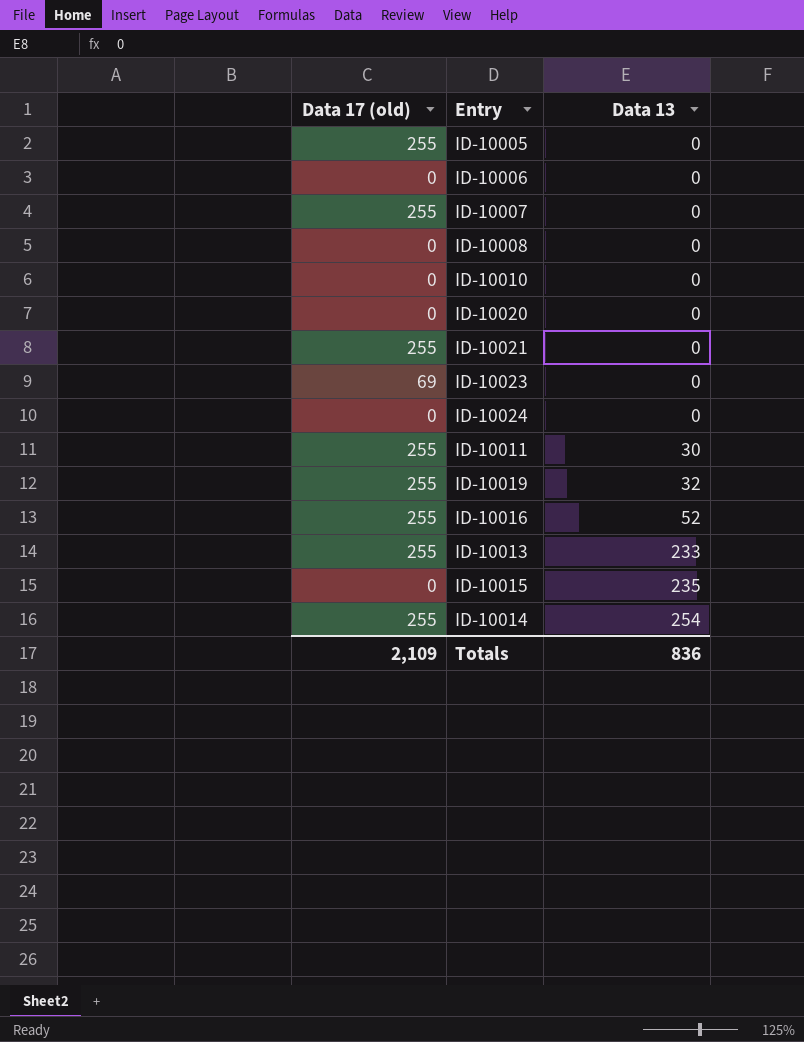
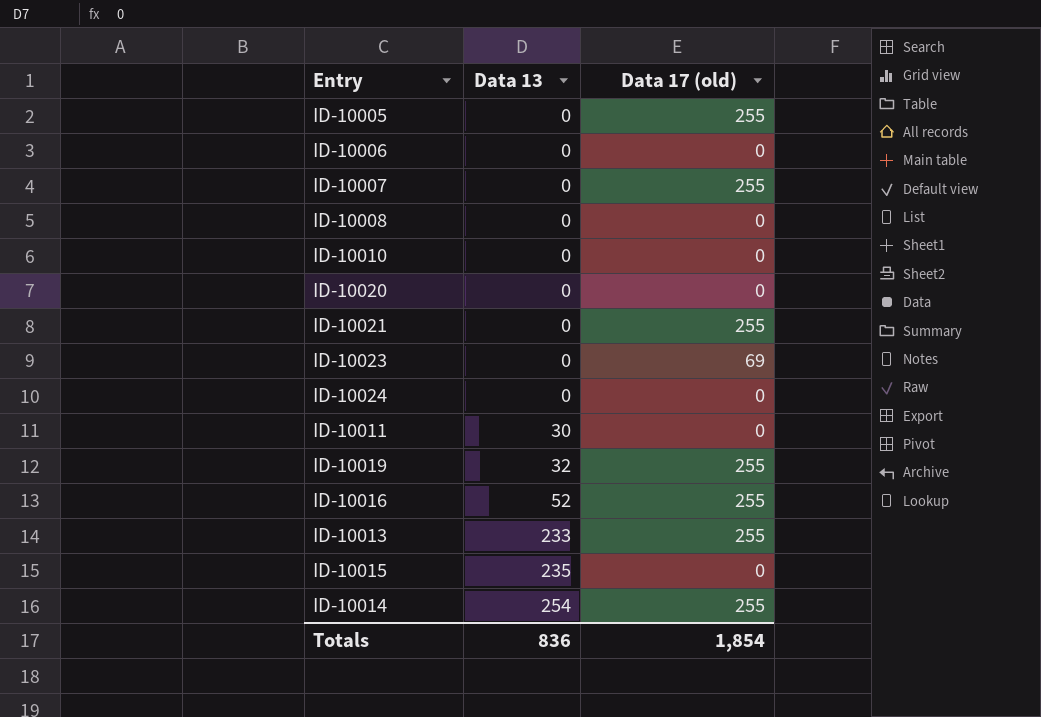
column Data 17 (old) | position: 1 -> 3
ID-10011 | Data 17 (old): 255 -> 0
Totals | Data 17 (old): 2,109 -> 1,854

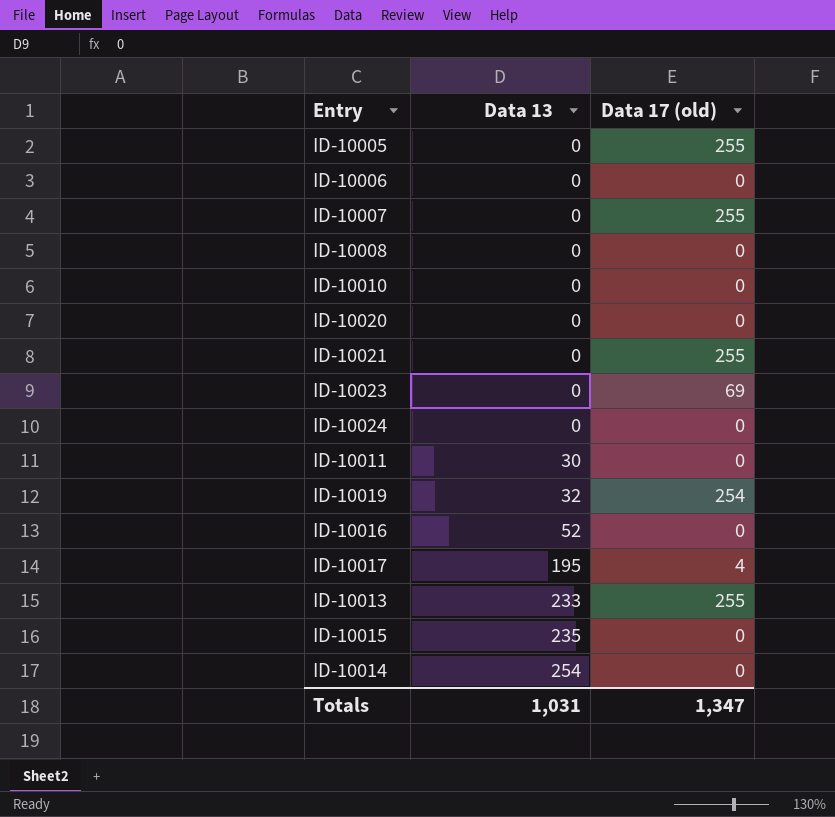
ID-10019 | Data 17 (old): 255 -> 254
ID-10016 | Data 17 (old): 255 -> 0
row ID-10017: none -> 195 | 4
ID-10014 | Data 17 (old): 255 -> 0
Totals | Data 13: 836 -> 1,031
Totals | Data 17 (old): 1,854 -> 1,347

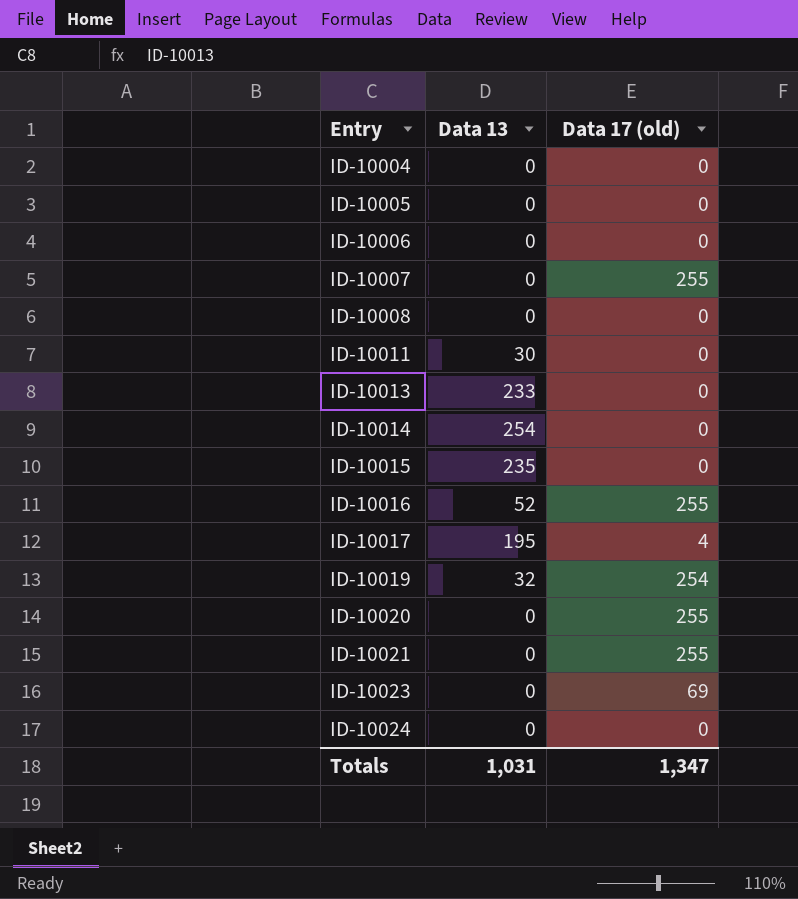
row order: Data 13 ascending -> Entry ascending
row ID-10010: 0 | 0 -> none
row ID-10004: none -> 0 | 0
ID-10005 | Data 17 (old): 255 -> 0
ID-10013 | Data 17 (old): 255 -> 0
ID-10016 | Data 17 (old): 0 -> 255
ID-10020 | Data 17 (old): 0 -> 255

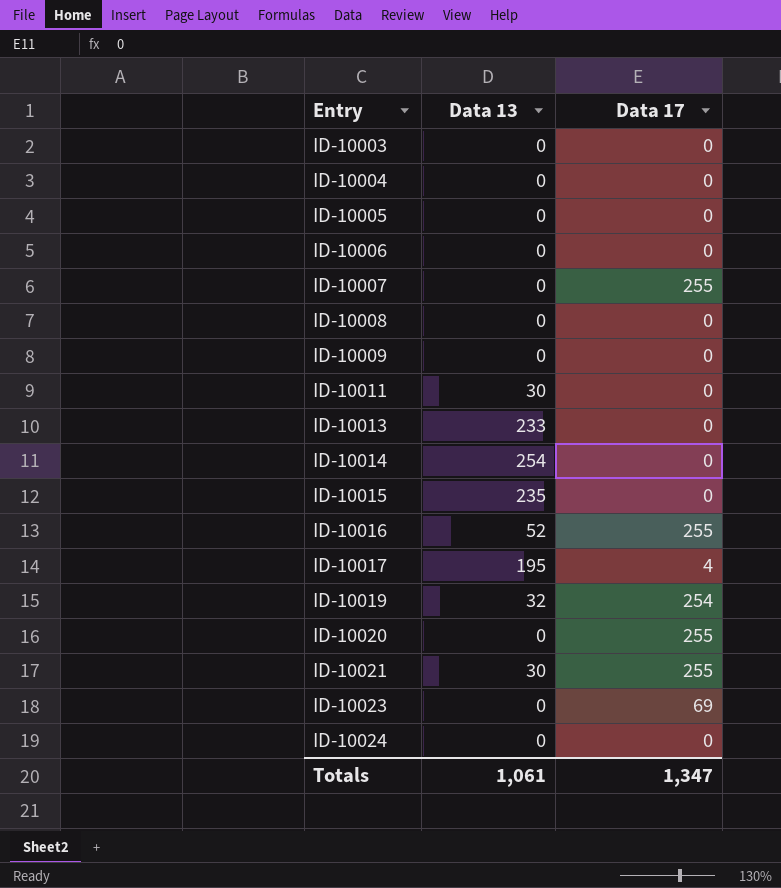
column name: Data 17 (old) -> Data 17
row ID-10003: none -> 0 | 0
row ID-10009: none -> 0 | 0
ID-10021 | Data 13: 0 -> 30
Totals | Data 13: 1,031 -> 1,061

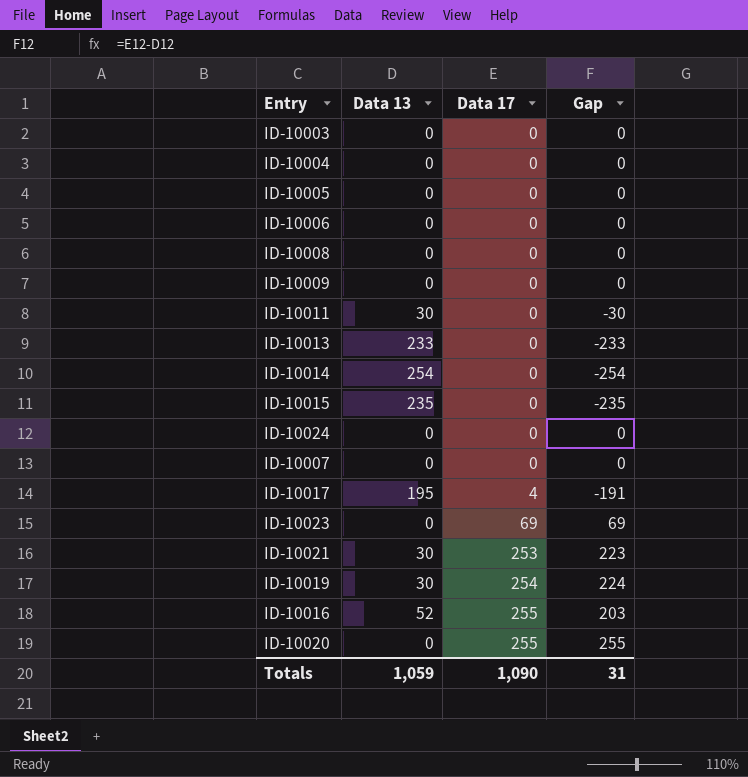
row order: Entry ascending -> Data 17 ascending
column Gap | formula: none -> [Data 17] - [Data 13]
ID-10007 | Data 17: 255 -> 0
ID-10021 | Data 17: 255 -> 253
ID-10019 | Data 13: 32 -> 30
Totals | Data 13: 1,061 -> 1,059
Totals | Data 17: 1,347 -> 1,090

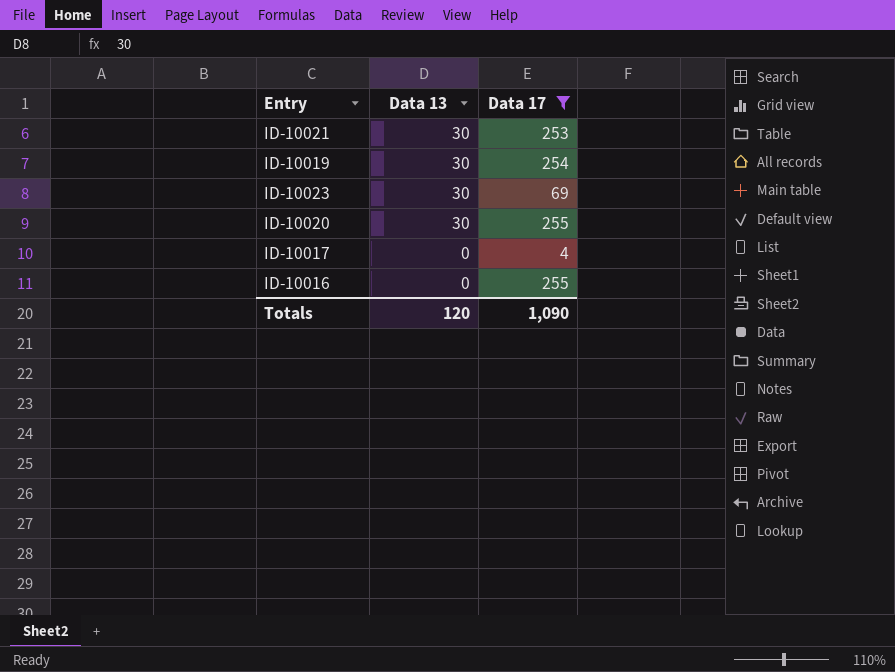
filter: none -> Data 17 != 0
row order: Data 17 ascending -> Data 13 descending
column Gap | formula: [Data 17] - [Data 13] -> none
ID-10023 | Data 13: 0 -> 30
ID-10020 | Data 13: 0 -> 30
ID-10017 | Data 13: 195 -> 0
ID-10016 | Data 13: 52 -> 0
Totals | Data 13: 1,059 -> 120

